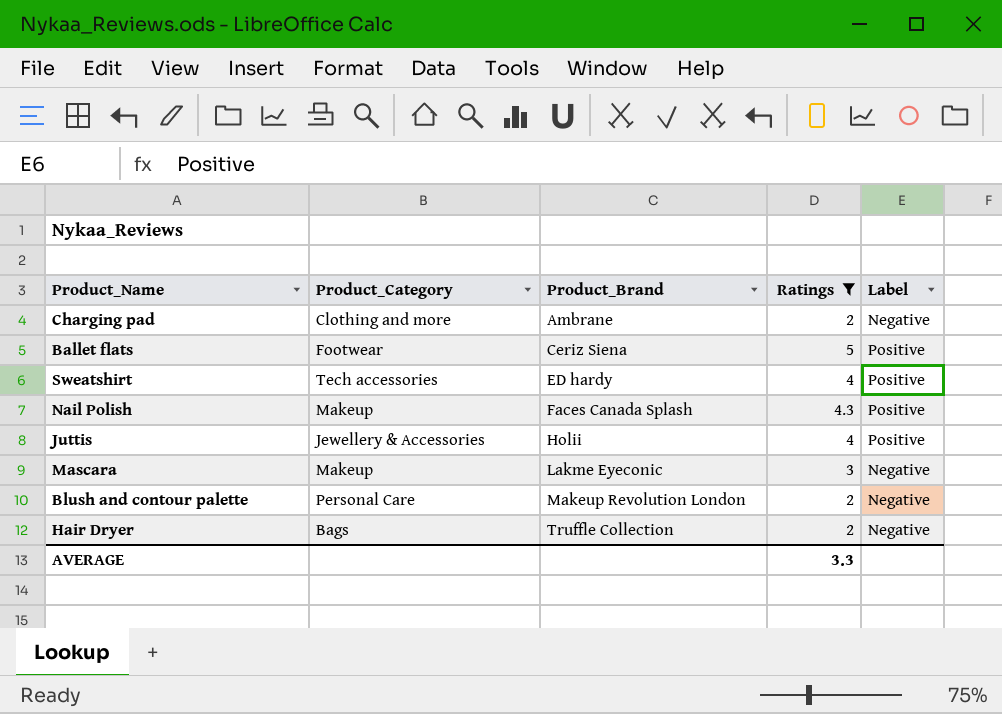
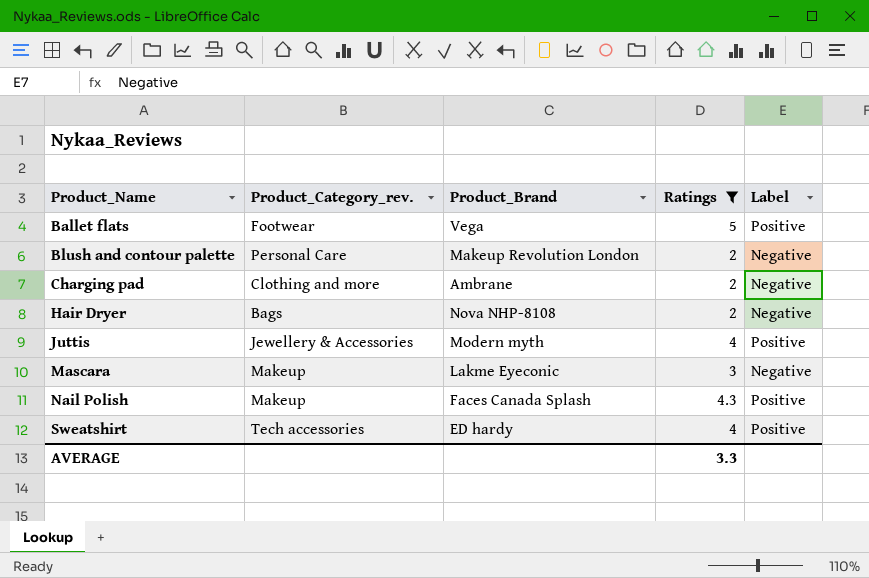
row order: Product_Brand ascending -> Product_Name ascending
column name: Product_Category -> Product_Category_rev.
Ballet flats | Product_Brand: Ceriz Siena -> Vega
Hair Dryer | Product_Brand: Truffle Collection -> Nova NHP-8108
Juttis | Product_Brand: Holii -> Modern myth

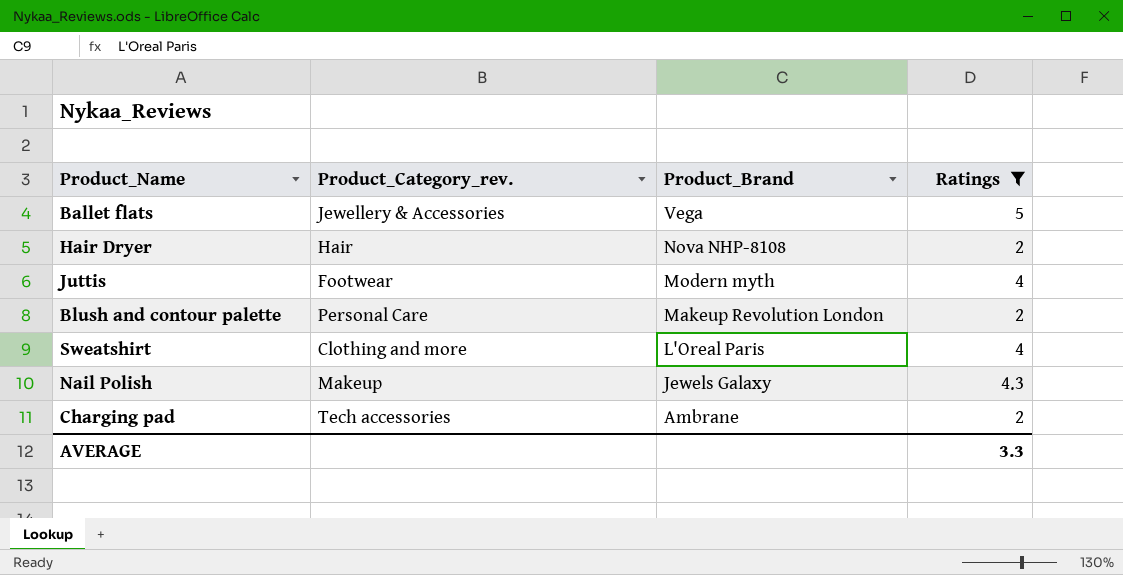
row order: Product_Name ascending -> Product_Brand descending
column Label | position: 5 -> none
row Mascara: Makeup | Lakme Eyeconic | 3 | Negative -> none
Ballet flats | Product_Category_rev.: Footwear -> Jewellery & Accessories
Hair Dryer | Product_Category_rev.: Bags -> Hair
Juttis | Product_Category_rev.: Jewellery & Accessories -> Footwear
Sweatshirt | Product_Category_rev.: Tech accessories -> Clothing and more
Sweatshirt | Product_Brand: ED hardy -> L'Oreal Paris
Nail Polish | Product_Brand: Faces Canada Splash -> Jewels Galaxy
Charging pad | Product_Category_rev.: Clothing and more -> Tech accessories

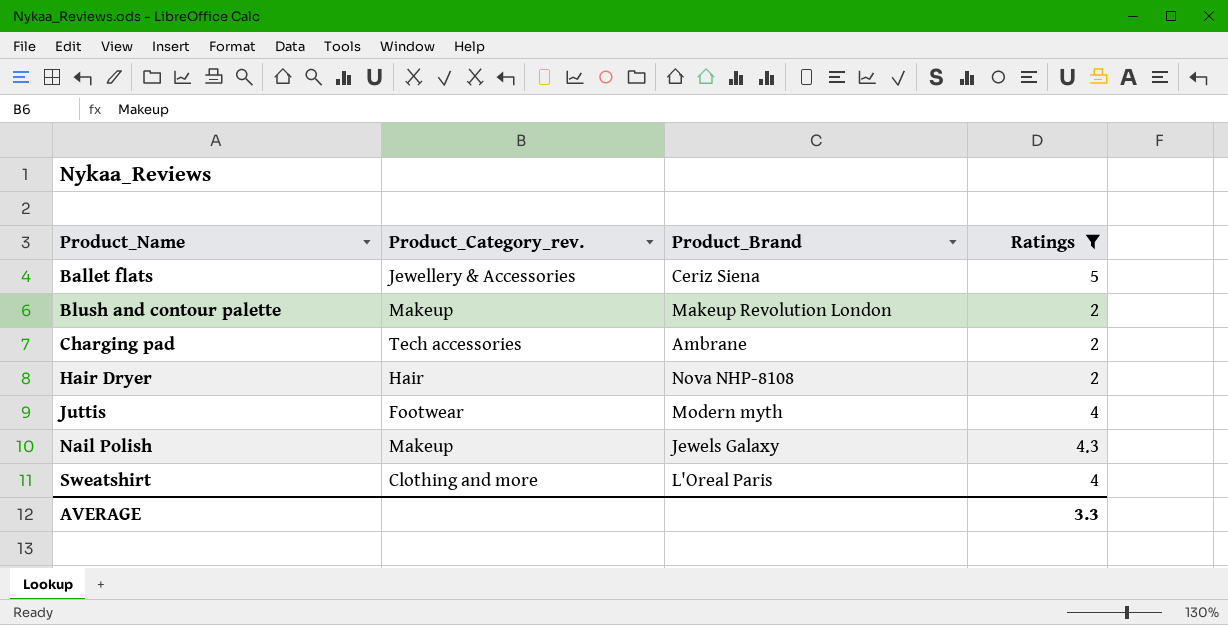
row order: Product_Brand descending -> Product_Name ascending
Ballet flats | Product_Brand: Vega -> Ceriz Siena
Blush and contour palette | Product_Category_rev.: Personal Care -> Makeup

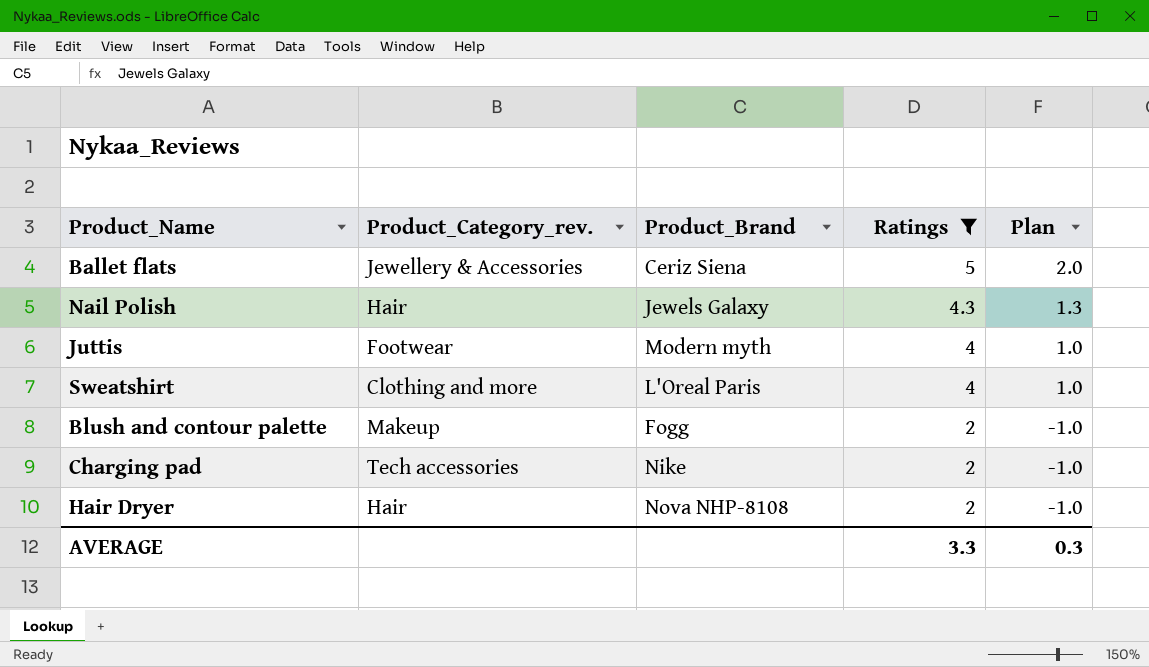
row order: Product_Name ascending -> Ratings descending
column Plan | formula: none -> [Ratings] - 3
Nail Polish | Product_Category_rev.: Makeup -> Hair
Blush and contour palette | Product_Brand: Makeup Revolution London -> Fogg
Charging pad | Product_Brand: Ambrane -> Nike

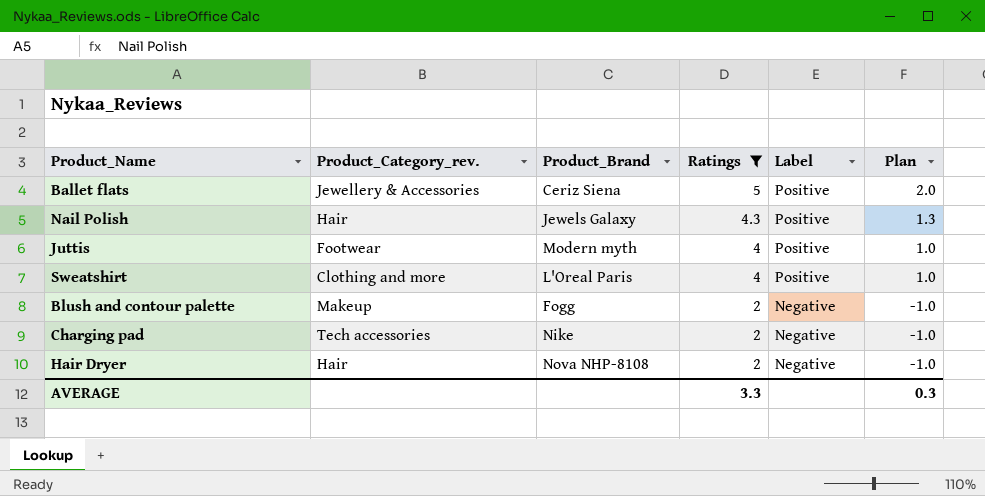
column Label | position: none -> 5

